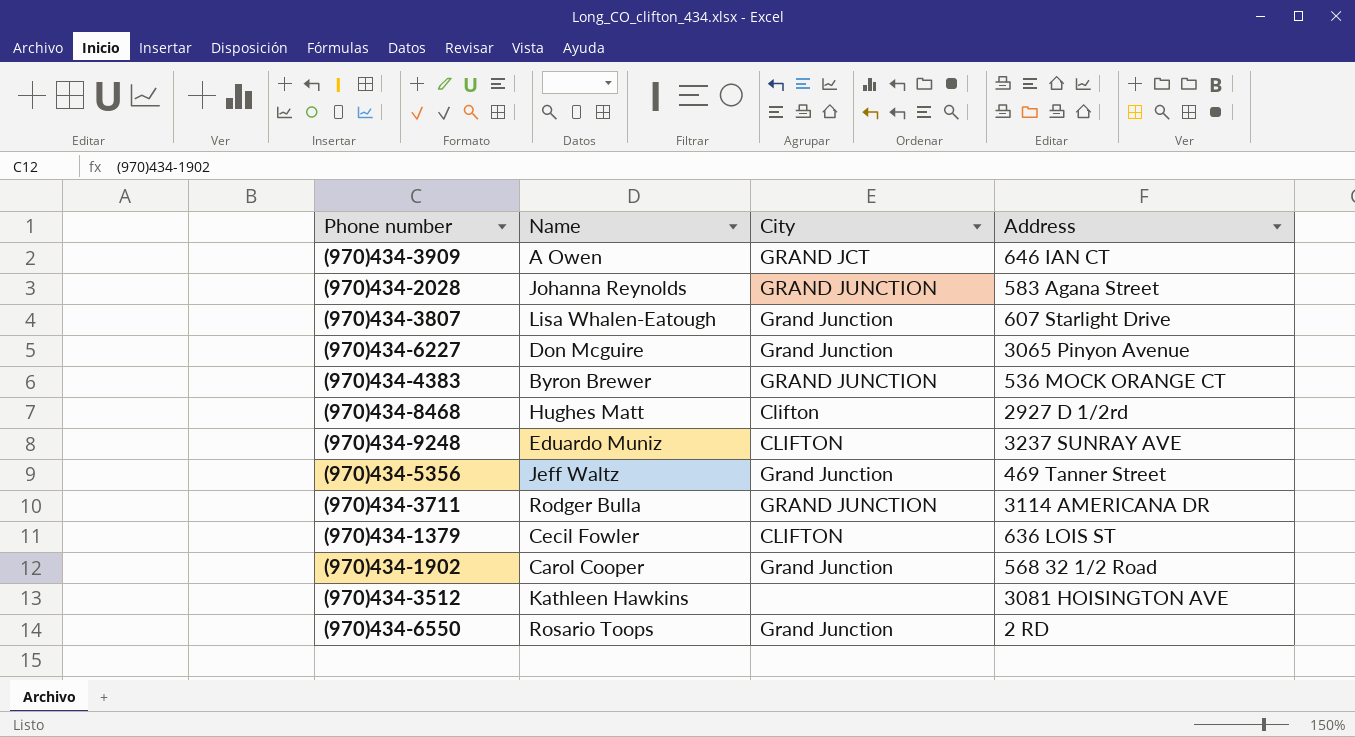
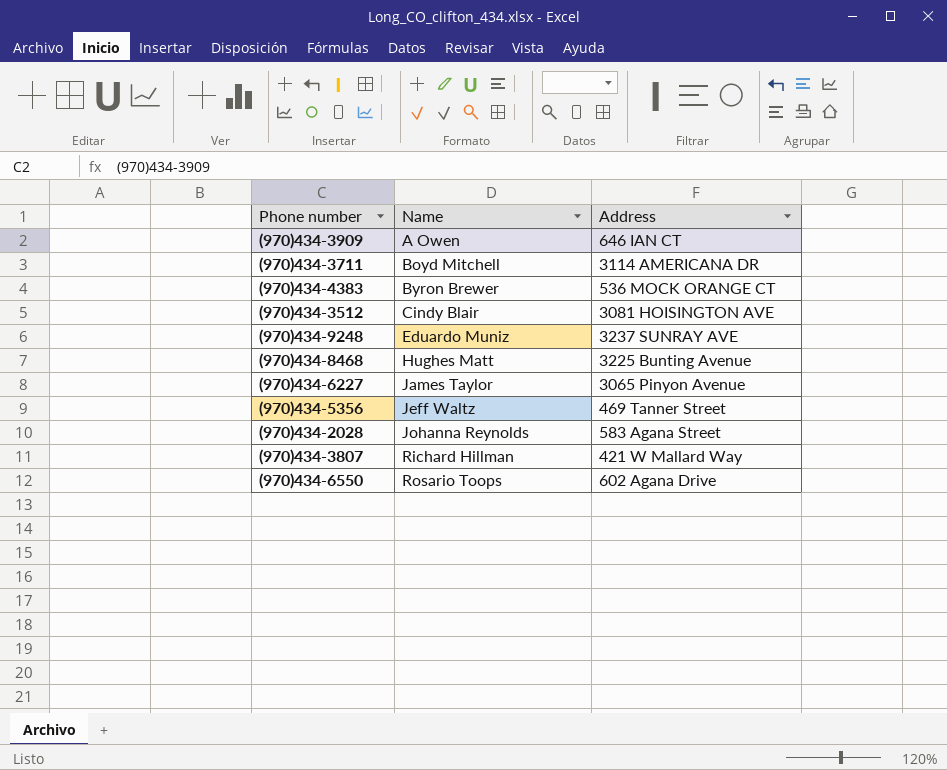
row order: none -> Name ascending
column City | position: 3 -> none
row (970)434-1379: Cecil Fowler | CLIFTON | 636 LOIS ST -> none
row (970)434-1902: Carol Cooper | Grand Junction | 568 32 1/2 Road -> none
(970)434-3711 | Name: Rodger Bulla -> Boyd Mitchell
(970)434-3512 | Name: Kathleen Hawkins -> Cindy Blair
(970)434-8468 | Address: 2927 D 1/2rd -> 3225 Bunting Avenue
(970)434-6227 | Name: Don Mcguire -> James Taylor
(970)434-3807 | Name: Lisa Whalen-Eatough -> Richard Hillman
(970)434-3807 | Address: 607 Starlight Drive -> 421 W Mallard Way
(970)434-6550 | Address: 2 RD -> 602 Agana Drive

